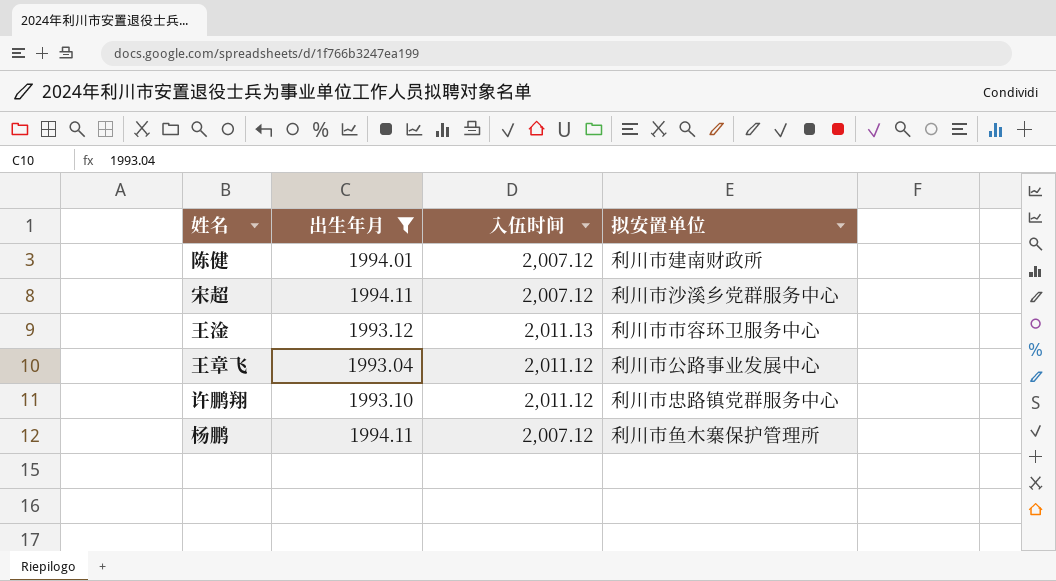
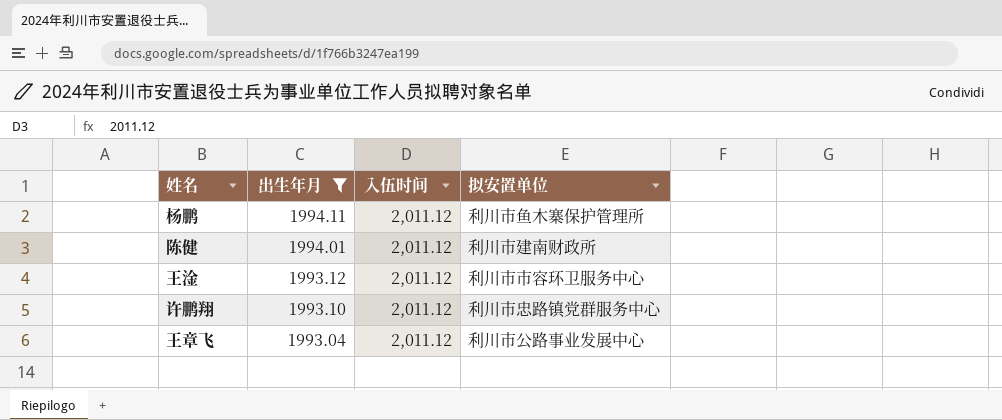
row order: none -> 出生年月 descending
row 宋超: 1994.11 | 2,007.12 | 利川市沙溪乡党群服务中心 -> none
杨鹏 | 入伍时间: 2,007.12 -> 2,011.12
陈健 | 入伍时间: 2,007.12 -> 2,011.12
王淦 | 入伍时间: 2,011.13 -> 2,011.12

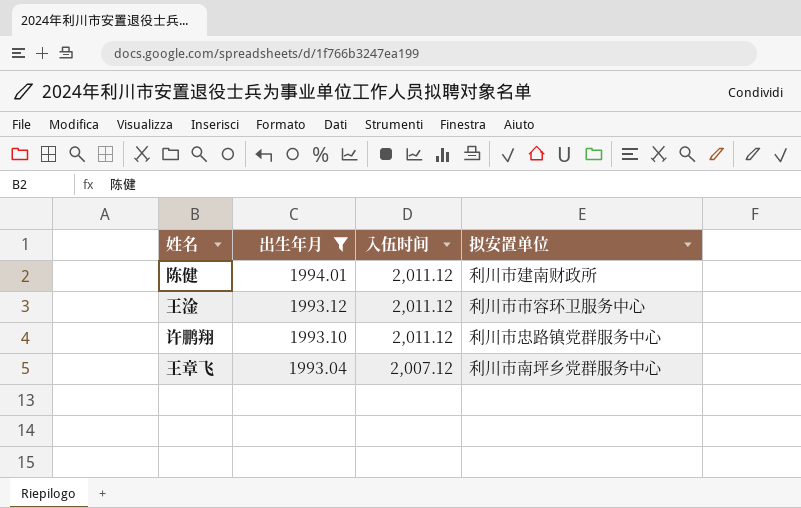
row 杨鹏: 1994.11 | 2,011.12 | 利川市鱼木寨保护管理所 -> none
王章飞 | 入伍时间: 2,011.12 -> 2,007.12
王章飞 | 拟安置单位: 利川市公路事业发展中心 -> 利川市南坪乡党群服务中心

